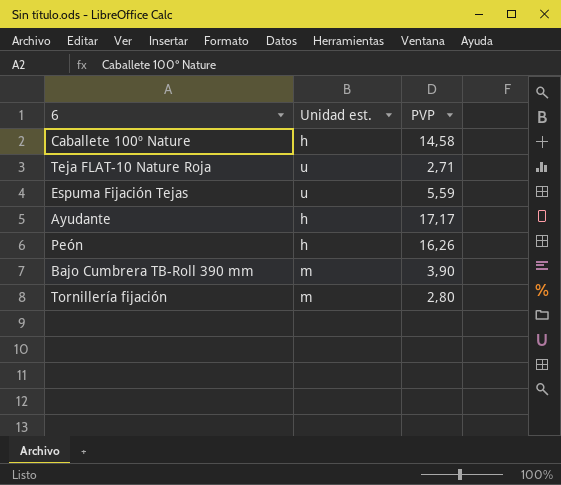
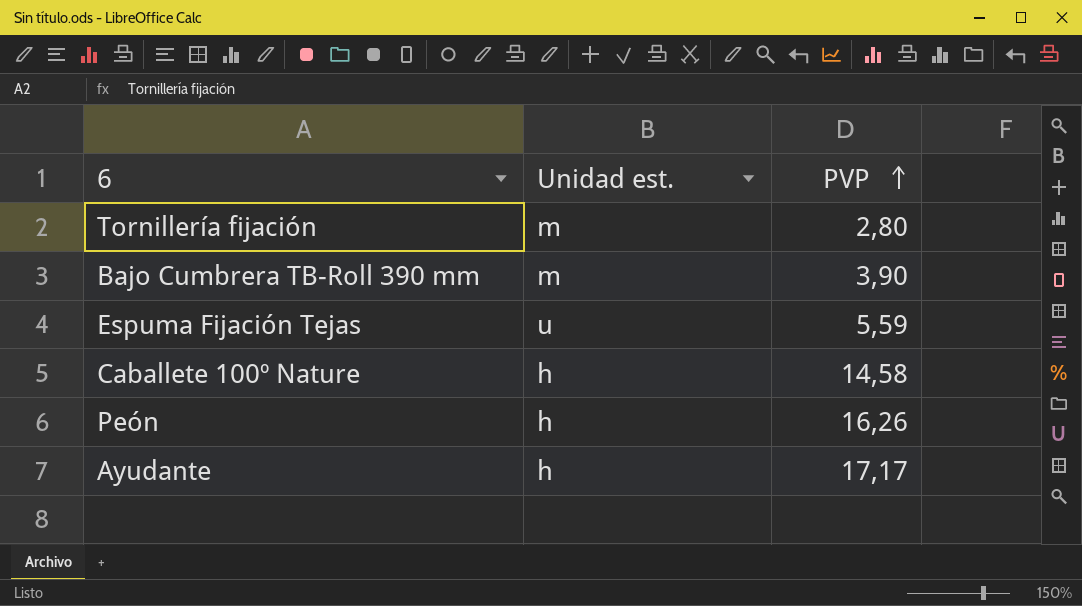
row order: none -> PVP ascending
row Teja FLAT-10 Nature Roja: u | 2,71 -> none

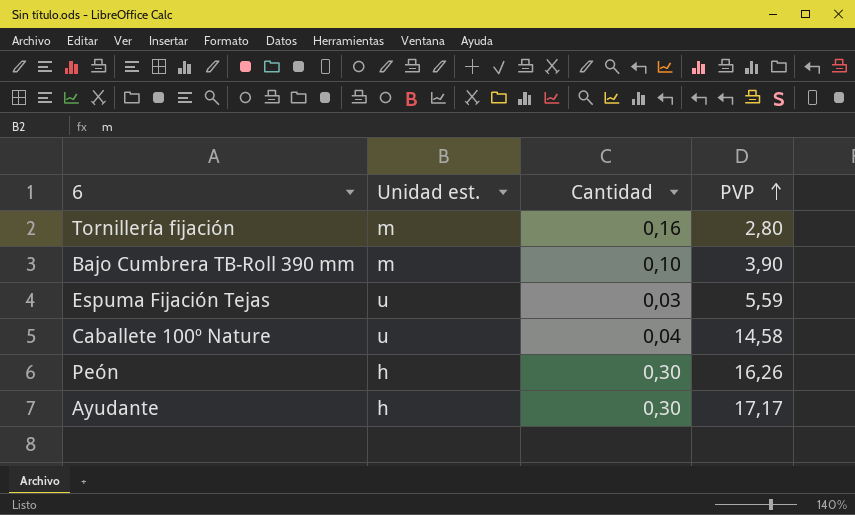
column Cantidad | position: none -> 3
Caballete 100º Nature | Unidad est.: h -> u

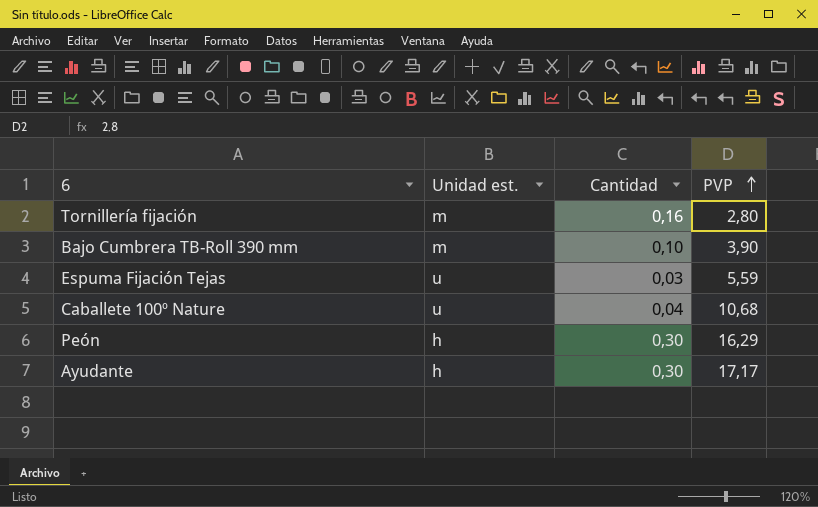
Caballete 100º Nature | PVP: 14,58 -> 10,68
Peón | PVP: 16,26 -> 16,29

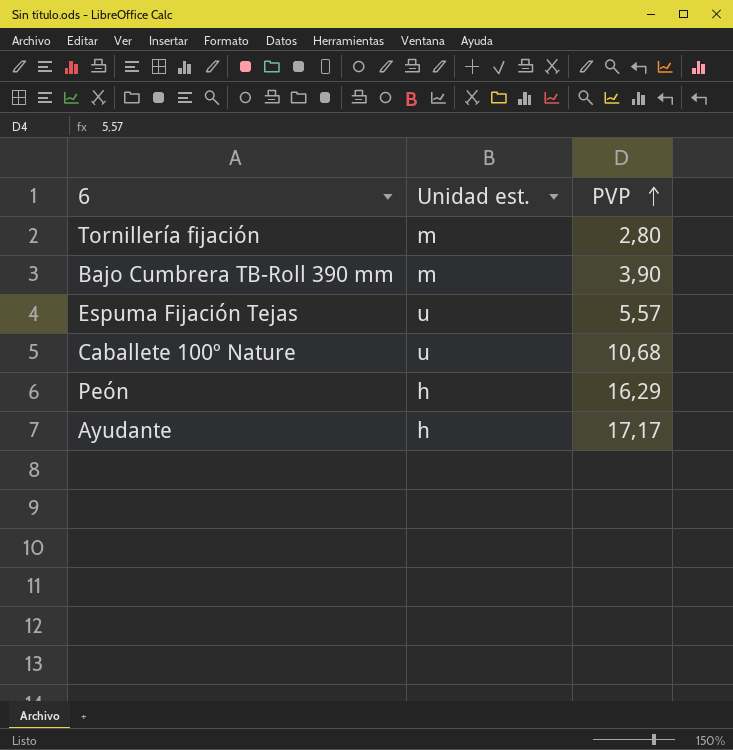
column Cantidad | position: 3 -> none
Espuma Fijación Tejas | PVP: 5,59 -> 5,57

